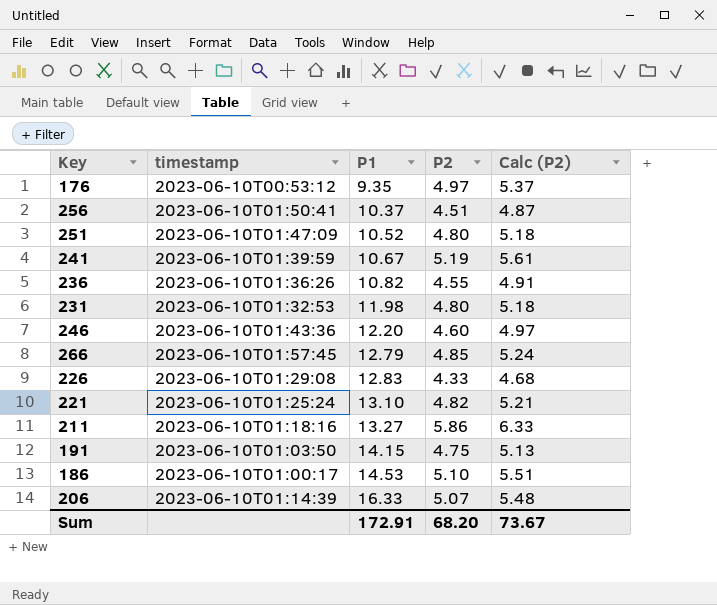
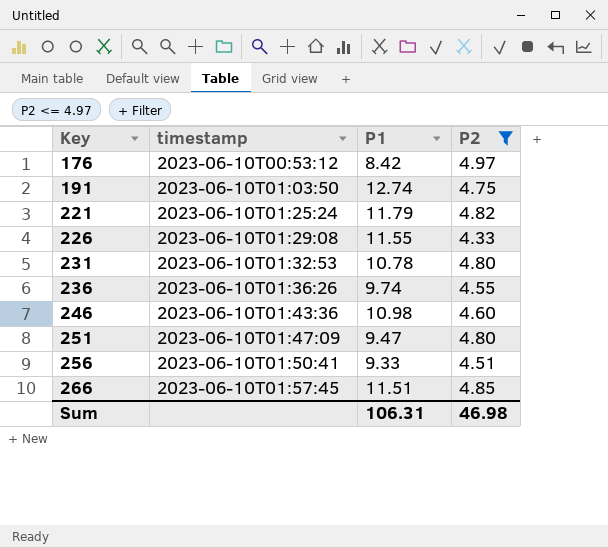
filter: none -> P2 <= 4.97
row order: P1 ascending -> Key ascending
column Calc (P2) | formula: [P2] * 1.08 -> none
176 | P1: 9.35 -> 8.42
191 | P1: 14.15 -> 12.74
221 | P1: 13.10 -> 11.79
226 | P1: 12.83 -> 11.55
231 | P1: 11.98 -> 10.78
236 | P1: 10.82 -> 9.74
246 | P1: 12.20 -> 10.98
251 | P1: 10.52 -> 9.47
256 | P1: 10.37 -> 9.33
266 | P1: 12.79 -> 11.51
Sum | P1: 172.91 -> 106.31
Sum | P2: 68.20 -> 46.98

